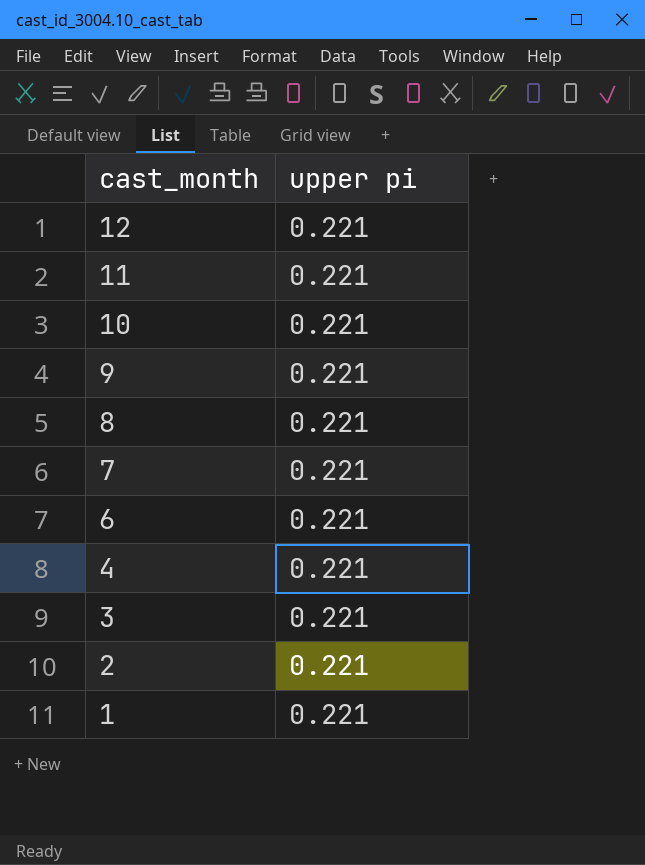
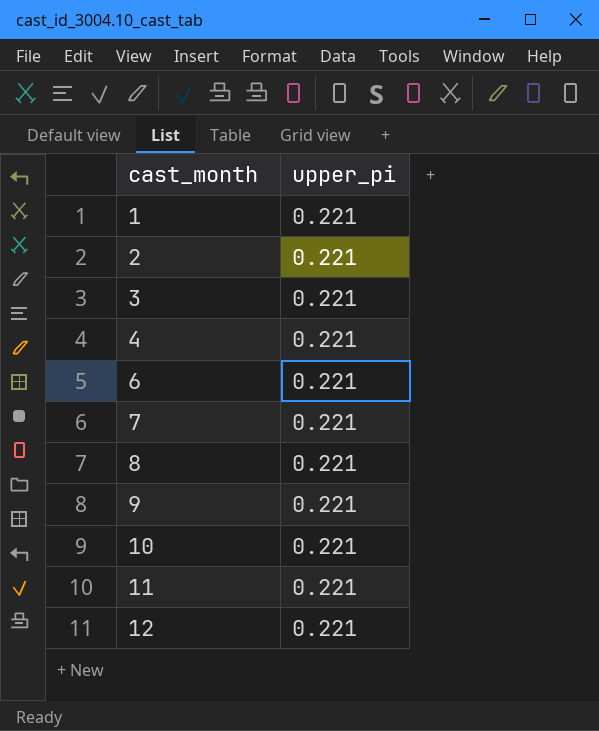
row order: cast_month descending -> cast_month ascending
column name: upper pi -> upper_pi

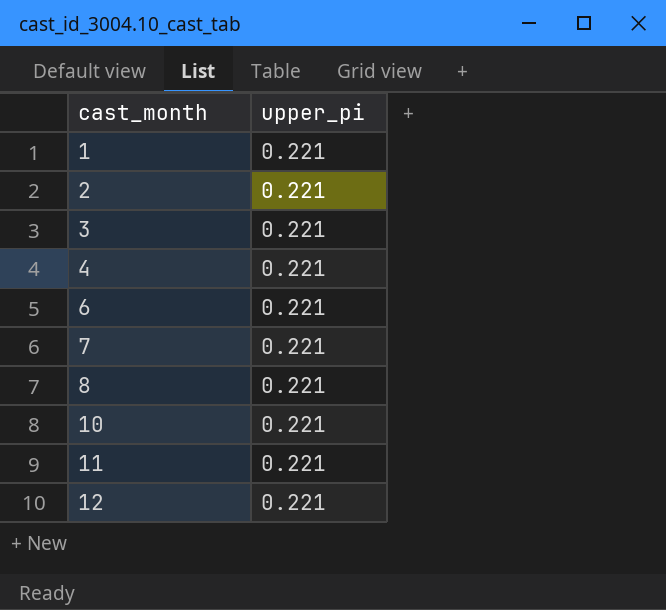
row 9: 0.221 -> none

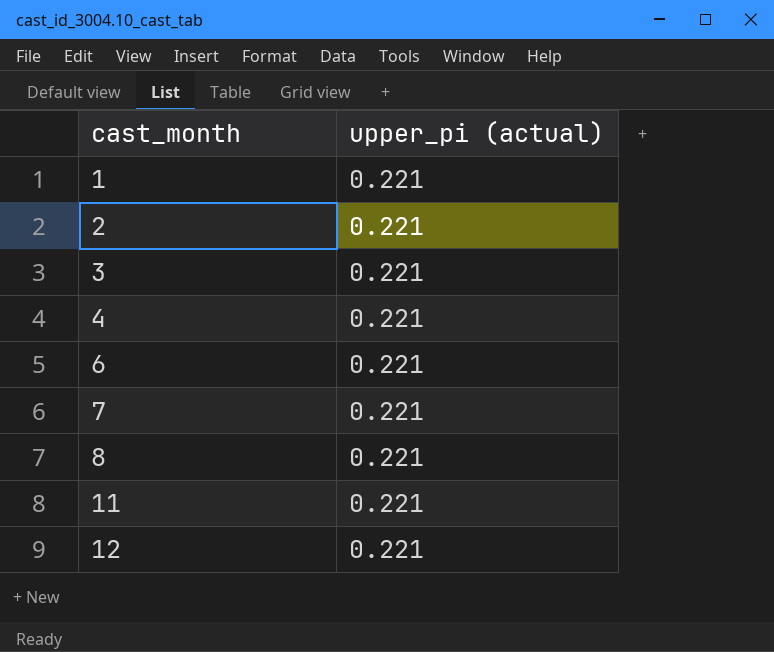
column name: upper_pi -> upper_pi (actual)
row 10: 0.221 -> none

